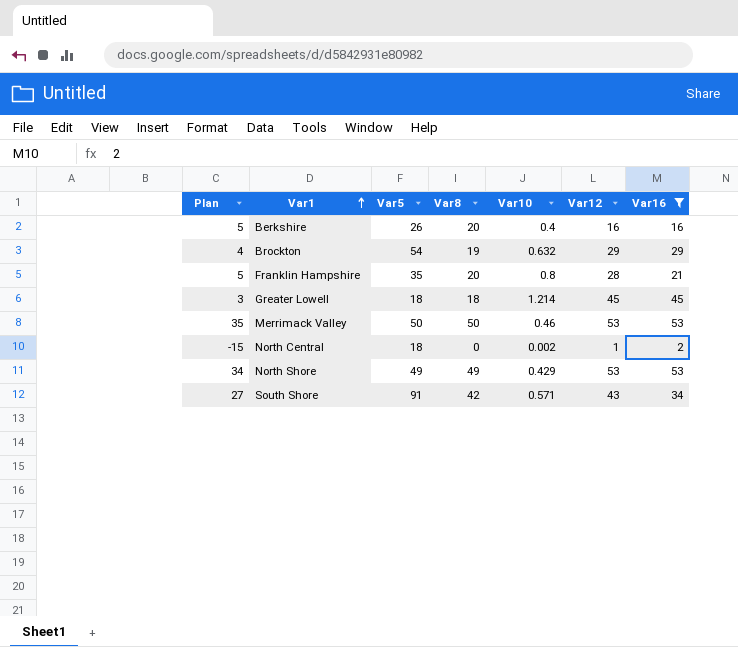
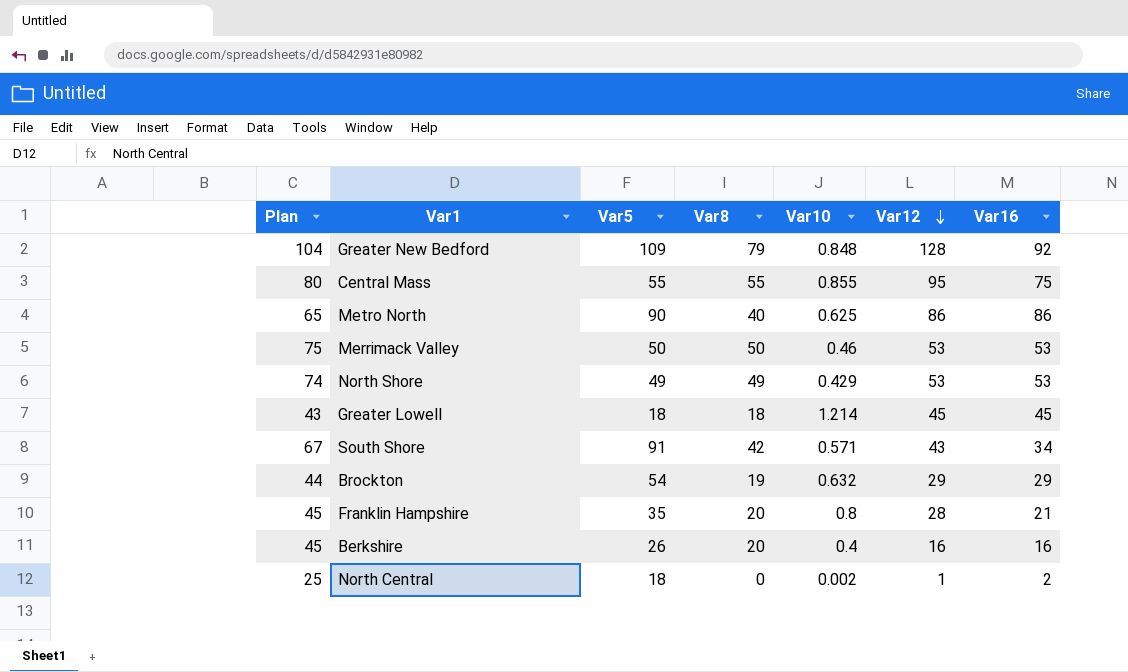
filter: Var16 <= 53 -> none
row order: Var1 ascending -> Var12 descending
column Plan | formula: [Var8] - 15 -> [Var8] + 25

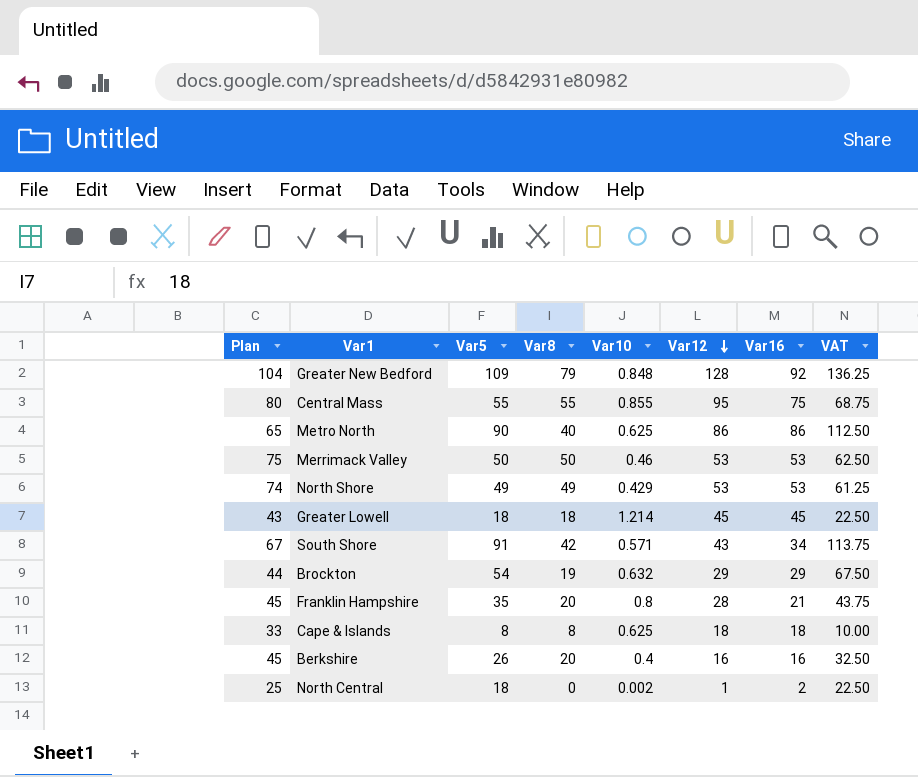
column VAT | formula: none -> [Var5] * 1.25
row Cape & Islands: none -> 33 | 8 | 8 | 0.625 | 18 | 18 | 10.00

